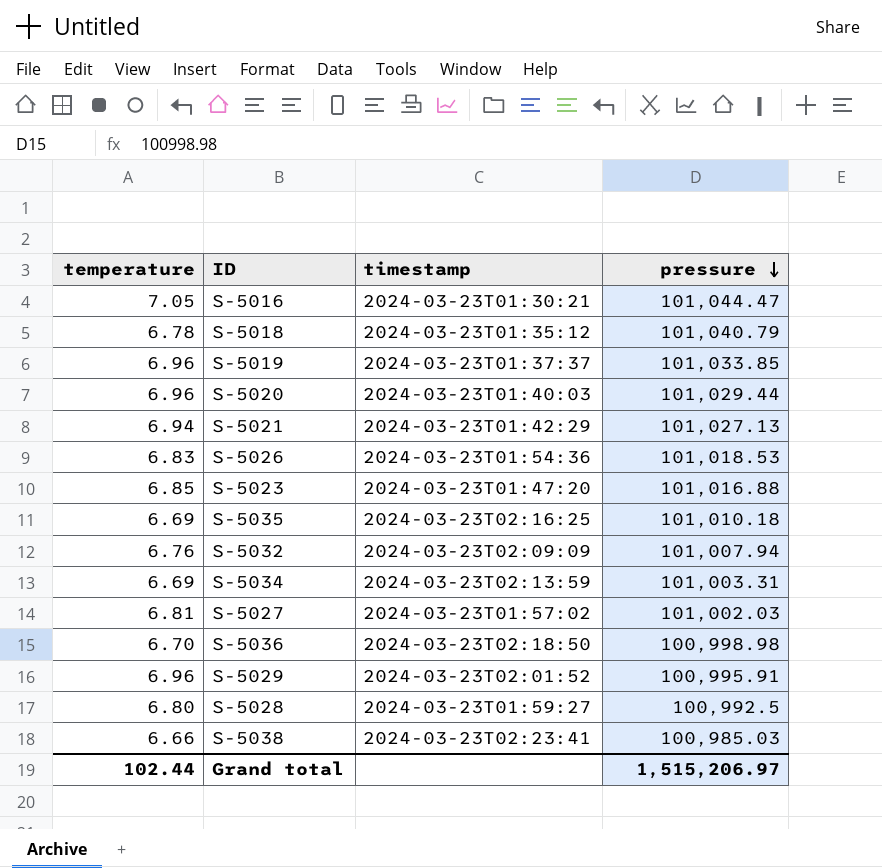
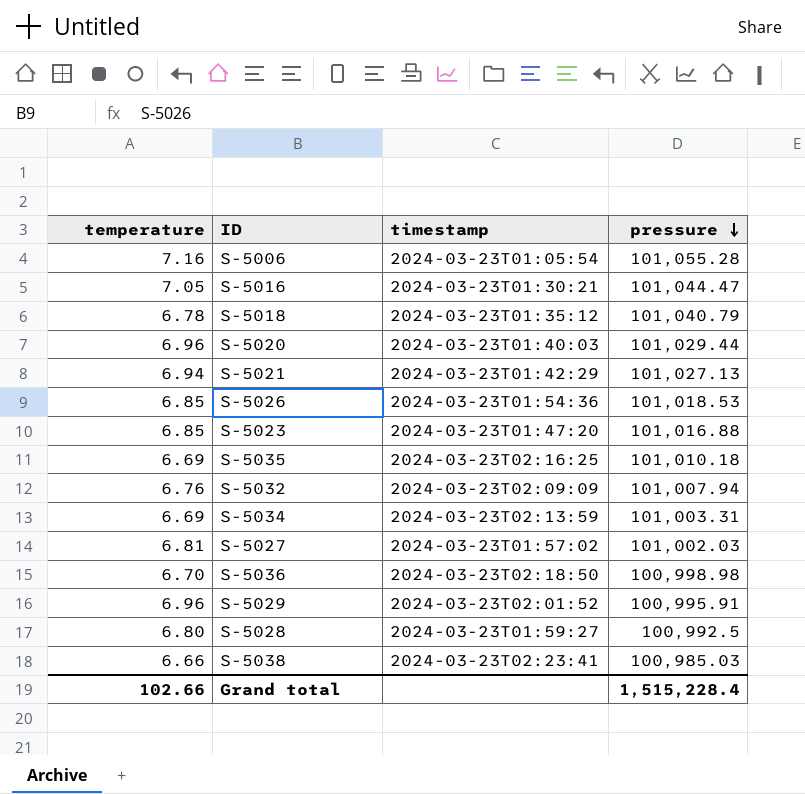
row S-5019: 6.96 | 2024-03-23T01:37:37 | 101,033.85 -> none
row S-5006: none -> 7.16 | 2024-03-23T01:05:54 | 101,055.28
S-5026 | temperature: 6.83 -> 6.85
Grand total | temperature: 102.44 -> 102.66
Grand total | pressure: 1,515,206.97 -> 1,515,228.4

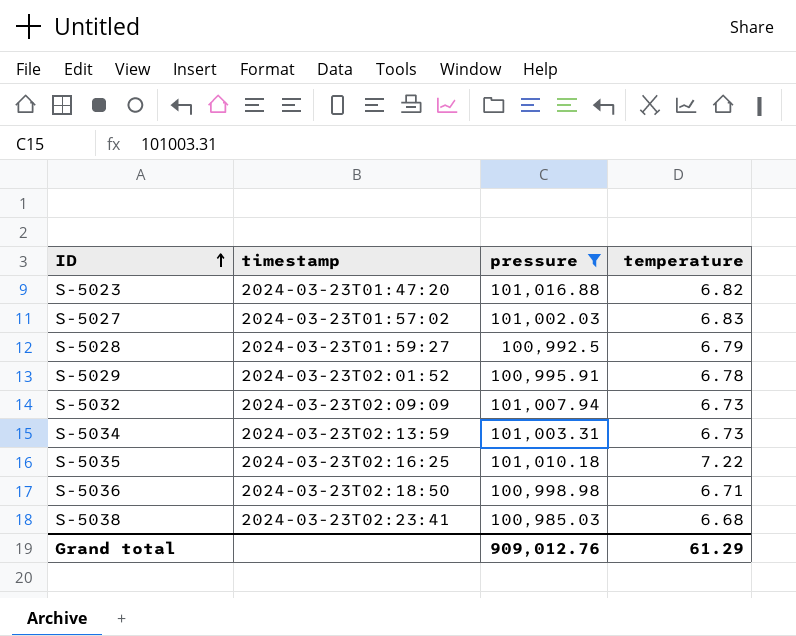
filter: none -> pressure <= 101,016.88
row order: pressure descending -> ID ascending
column temperature | position: 1 -> 4
S-5023 | temperature: 6.85 -> 6.82
S-5027 | temperature: 6.81 -> 6.83
S-5028 | temperature: 6.80 -> 6.79
S-5029 | temperature: 6.96 -> 6.78
S-5032 | temperature: 6.76 -> 6.73
S-5034 | temperature: 6.69 -> 6.73
S-5035 | temperature: 6.69 -> 7.22
S-5036 | temperature: 6.70 -> 6.71
S-5038 | temperature: 6.66 -> 6.68
Grand total | pressure: 1,515,228.4 -> 909,012.76
Grand total | temperature: 102.66 -> 61.29

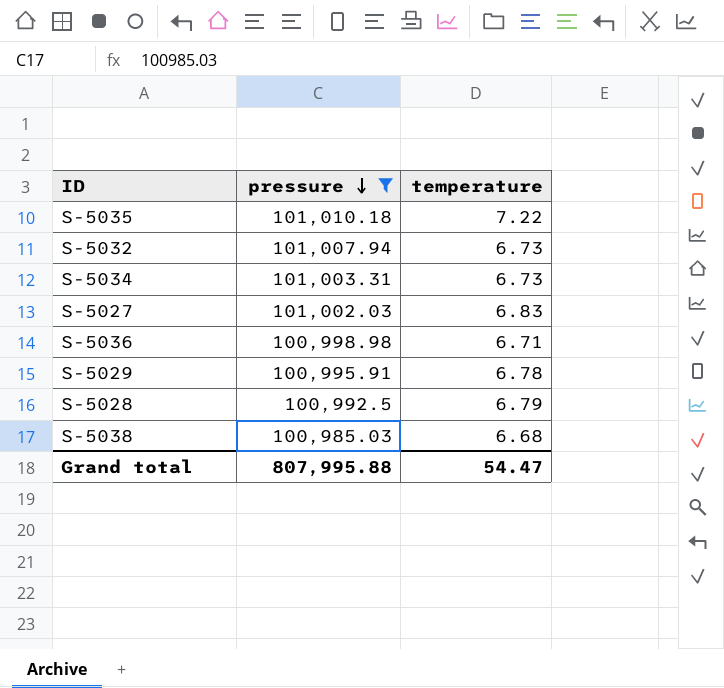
row order: ID ascending -> pressure descending
column timestamp | position: 2 -> none
row S-5023: 2024-03-23T01:47:20 | 101,016.88 | 6.82 -> none
Grand total | pressure: 909,012.76 -> 807,995.88
Grand total | temperature: 61.29 -> 54.47

